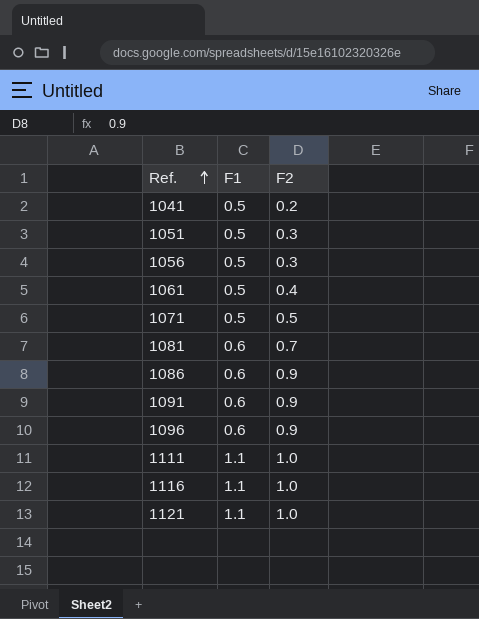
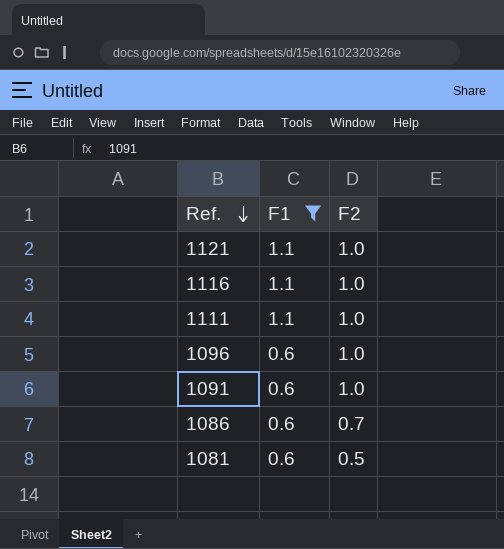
filter: none -> F1 != 0.5
row order: Ref. ascending -> Ref. descending
1096 | F2: 0.9 -> 1.0
1091 | F2: 0.9 -> 1.0
1086 | F2: 0.9 -> 0.7
1081 | F2: 0.7 -> 0.5

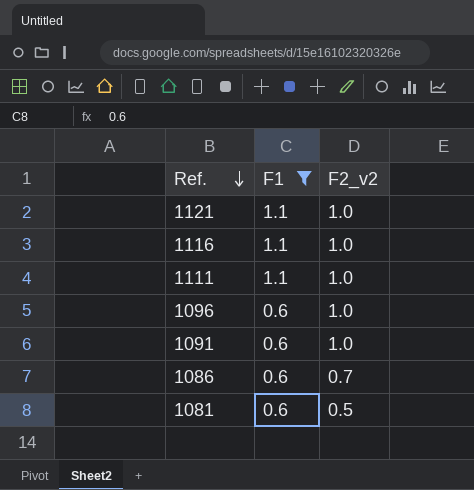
column name: F2 -> F2_v2

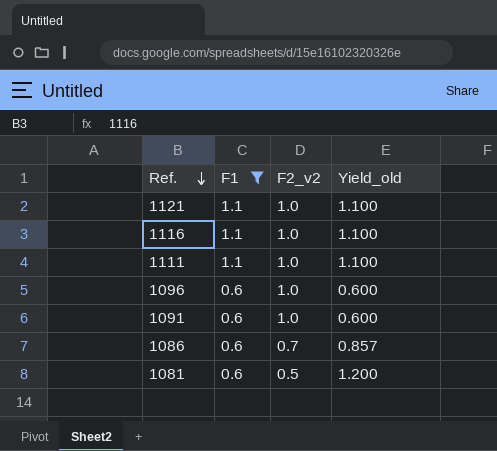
column Yield_old | formula: none -> [F1] / [F2_v2]

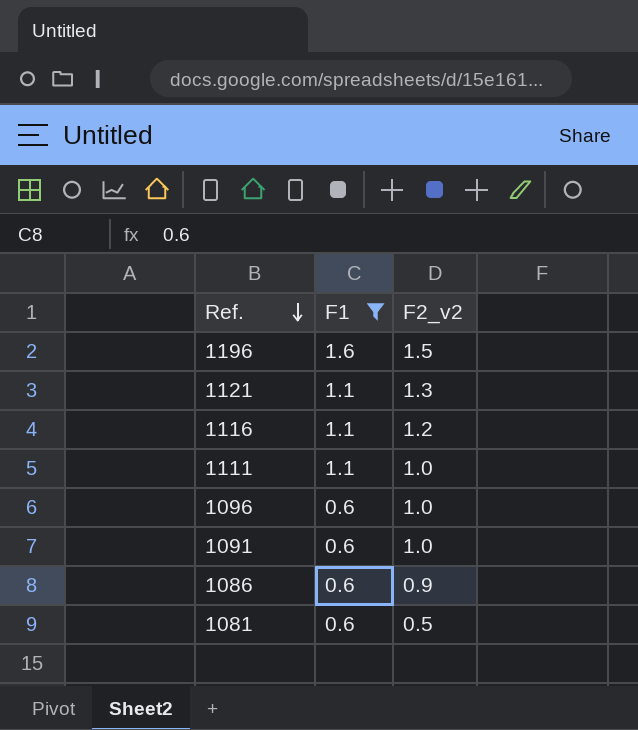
column Yield_old | formula: [F1] / [F2_v2] -> none
row 1196: none -> 1.6 | 1.5
1121 | F2_v2: 1.0 -> 1.3
1116 | F2_v2: 1.0 -> 1.2
1086 | F2_v2: 0.7 -> 0.9

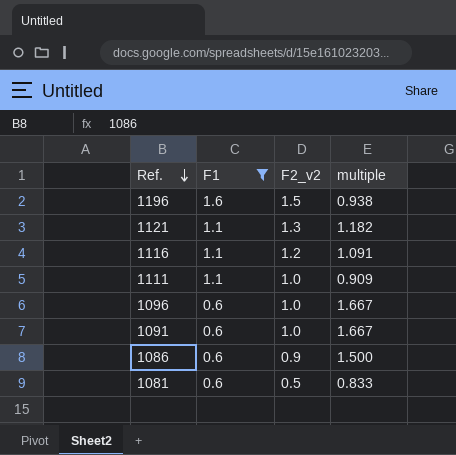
column multiple | formula: none -> [F2_v2] / [F1]

